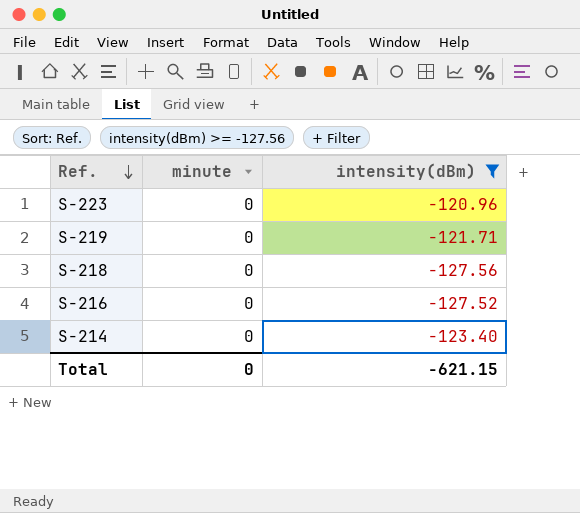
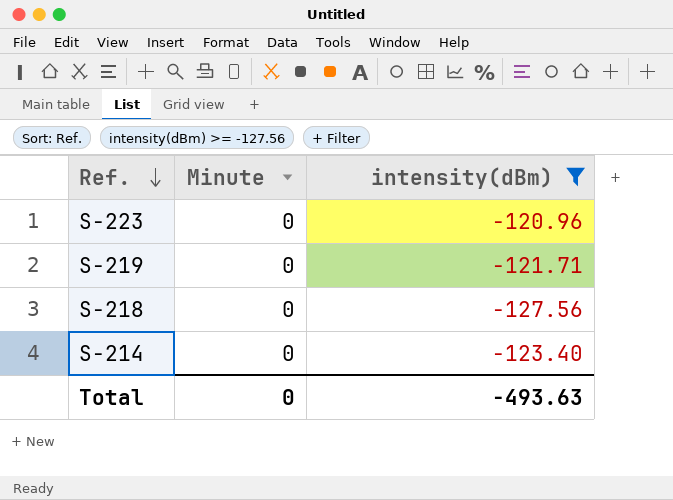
column name: minute -> Minute
row S-216: 0 | -127.52 -> none
Total | intensity(dBm): -621.15 -> -493.63

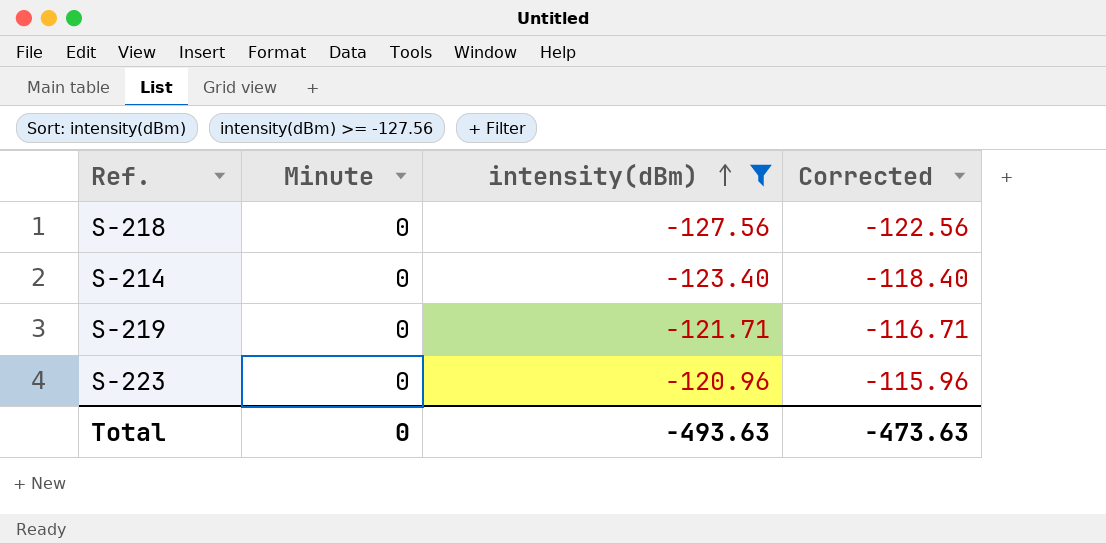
row order: Ref. descending -> intensity(dBm) ascending
column Corrected | formula: none -> [intensity(dBm)] + 5

